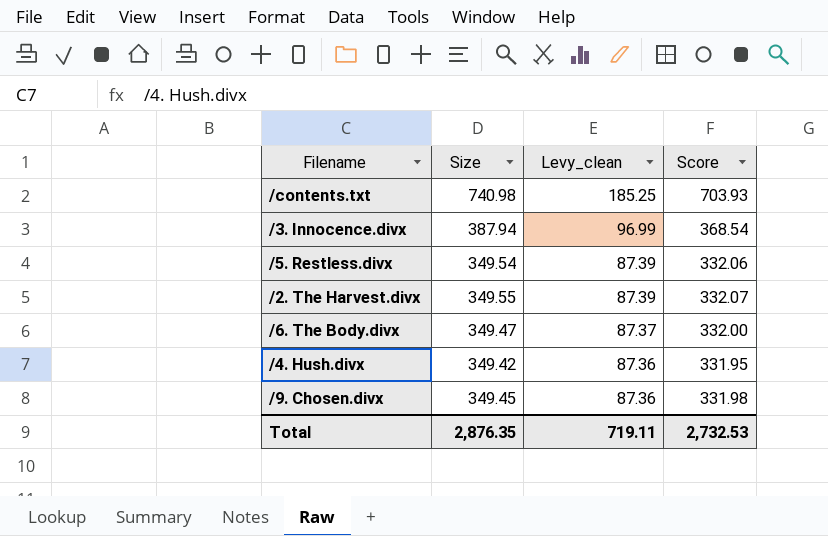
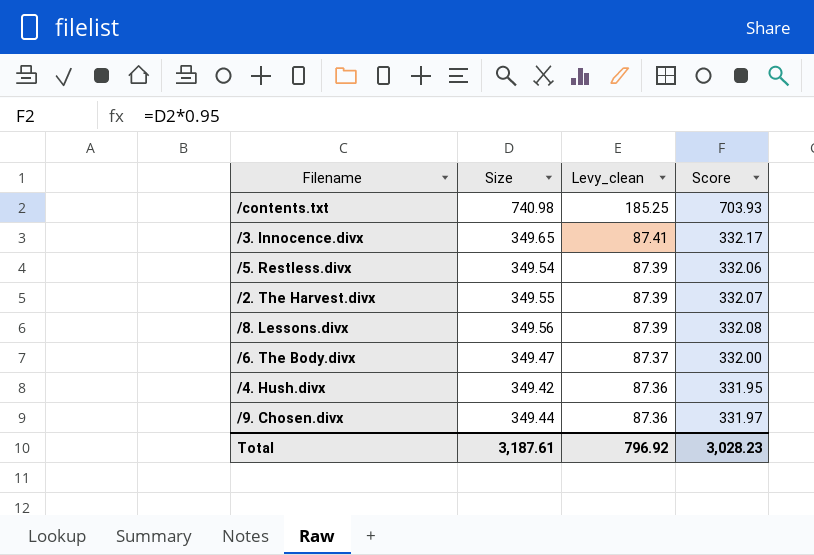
/3. Innocence.divx | Size: 387.94 -> 349.65
/3. Innocence.divx | Levy_clean: 96.99 -> 87.41
/3. Innocence.divx | Score: 368.54 -> 332.17
row /8. Lessons.divx: none -> 349.56 | 87.39 | 332.08
/9. Chosen.divx | Size: 349.45 -> 349.44
/9. Chosen.divx | Score: 331.98 -> 331.97
Total | Size: 2,876.35 -> 3,187.61
Total | Levy_clean: 719.11 -> 796.92
Total | Score: 2,732.53 -> 3,028.23

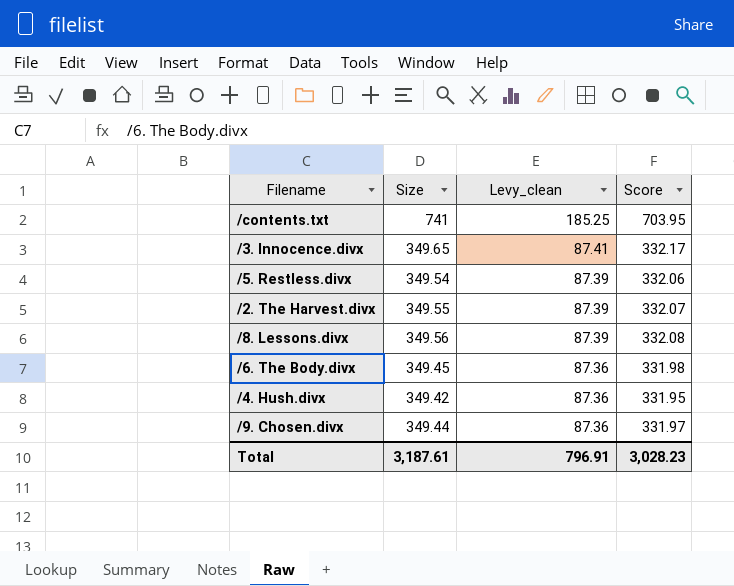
/contents.txt | Size: 740.98 -> 741
/contents.txt | Score: 703.93 -> 703.95
/6. The Body.divx | Size: 349.47 -> 349.45
/6. The Body.divx | Levy_clean: 87.37 -> 87.36
/6. The Body.divx | Score: 332.00 -> 331.98
Total | Levy_clean: 796.92 -> 796.91

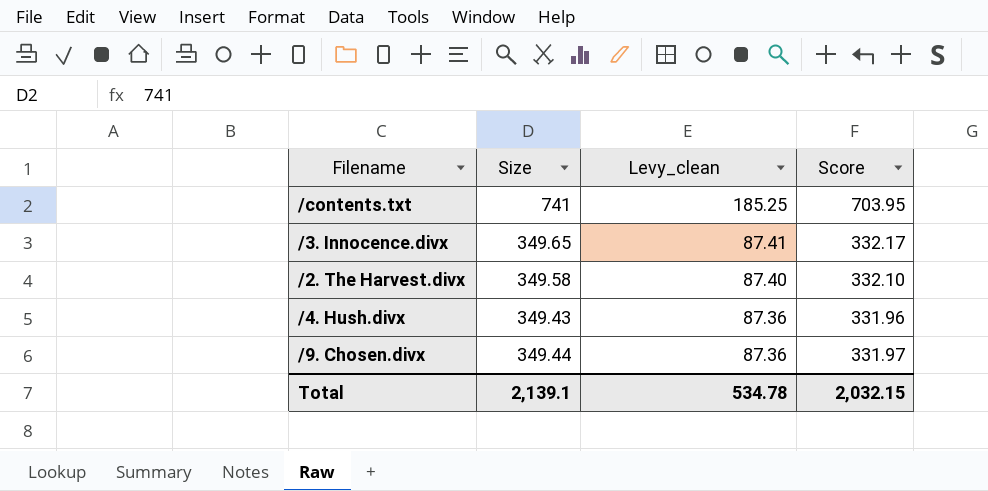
row /5. Restless.divx: 349.54 | 87.39 | 332.06 -> none
row /8. Lessons.divx: 349.56 | 87.39 | 332.08 -> none
row /6. The Body.divx: 349.45 | 87.36 | 331.98 -> none
/2. The Harvest.divx | Size: 349.55 -> 349.58
/2. The Harvest.divx | Levy_clean: 87.39 -> 87.40
/2. The Harvest.divx | Score: 332.07 -> 332.10
/4. Hush.divx | Size: 349.42 -> 349.43
/4. Hush.divx | Score: 331.95 -> 331.96
Total | Size: 3,187.61 -> 2,139.1
Total | Levy_clean: 796.91 -> 534.78
Total | Score: 3,028.23 -> 2,032.15

